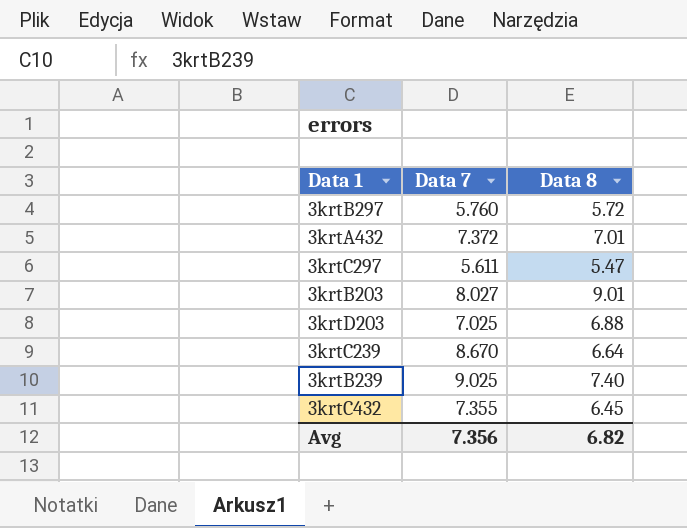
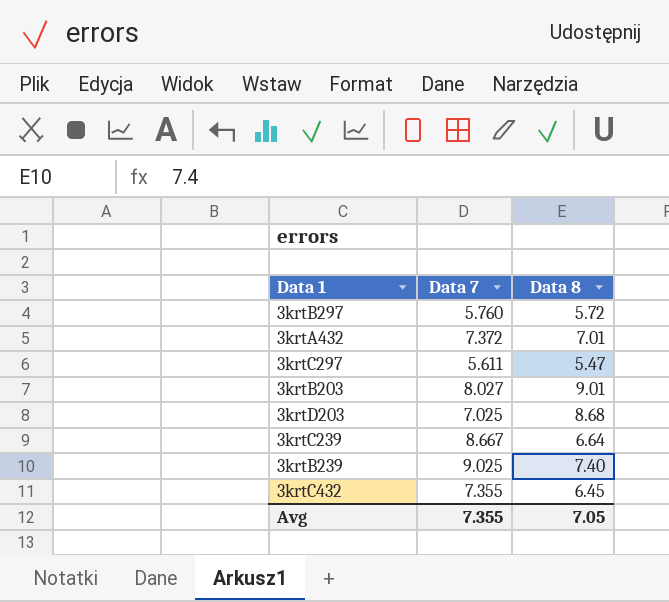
3krtD203 | Data 8: 6.88 -> 8.68
3krtC239 | Data 7: 8.670 -> 8.667
Avg | Data 7: 7.356 -> 7.355
Avg | Data 8: 6.82 -> 7.05

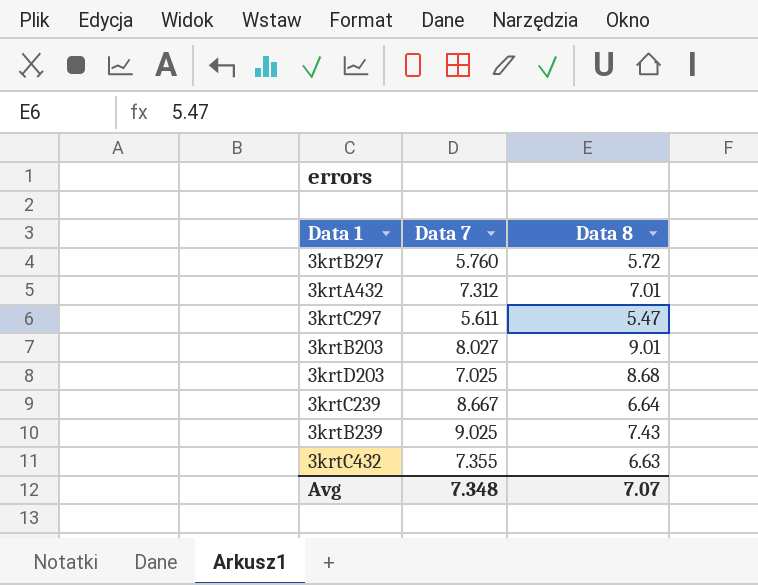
3krtA432 | Data 7: 7.372 -> 7.312
3krtB239 | Data 8: 7.40 -> 7.43
3krtC432 | Data 8: 6.45 -> 6.63
Avg | Data 7: 7.355 -> 7.348
Avg | Data 8: 7.05 -> 7.07

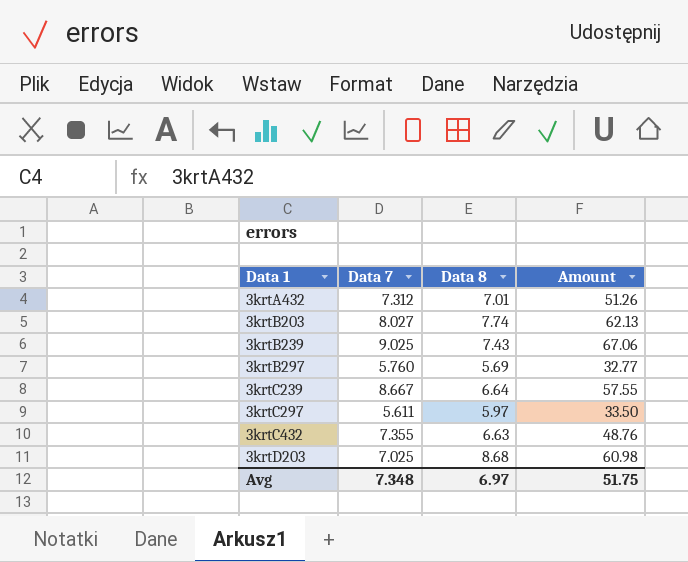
row order: none -> Data 1 ascending
column Amount | formula: none -> [Data 7] * [Data 8]
3krtB203 | Data 8: 9.01 -> 7.74
3krtB297 | Data 8: 5.72 -> 5.69
3krtC297 | Data 8: 5.47 -> 5.97
Avg | Data 8: 7.07 -> 6.97

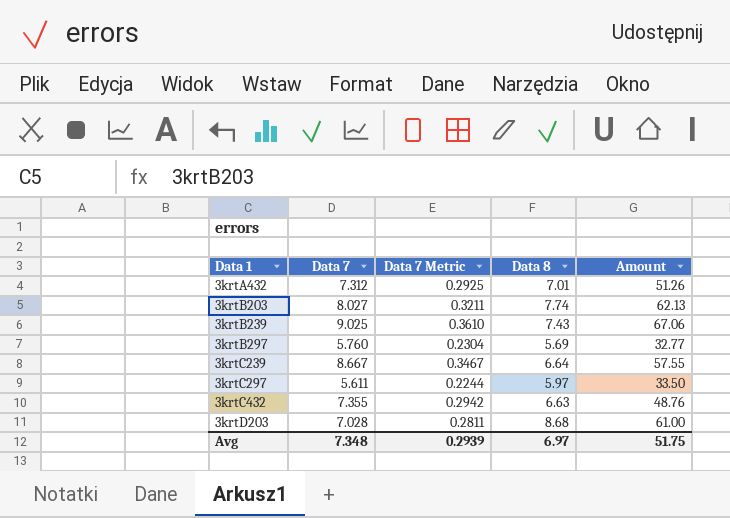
column Data 7 Metric | formula: none -> [Data 7] * 0.04
3krtD203 | Data 7: 7.025 -> 7.028
3krtD203 | Amount: 60.98 -> 61.00

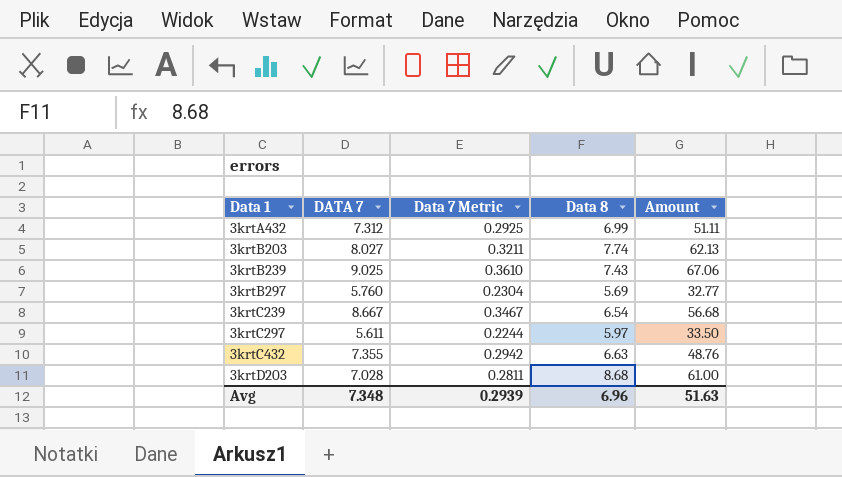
column name: Data 7 -> DATA 7
3krtA432 | Data 8: 7.01 -> 6.99
3krtA432 | Amount: 51.26 -> 51.11
3krtC239 | Data 8: 6.64 -> 6.54
3krtC239 | Amount: 57.55 -> 56.68
Avg | Data 8: 6.97 -> 6.96
Avg | Amount: 51.75 -> 51.63

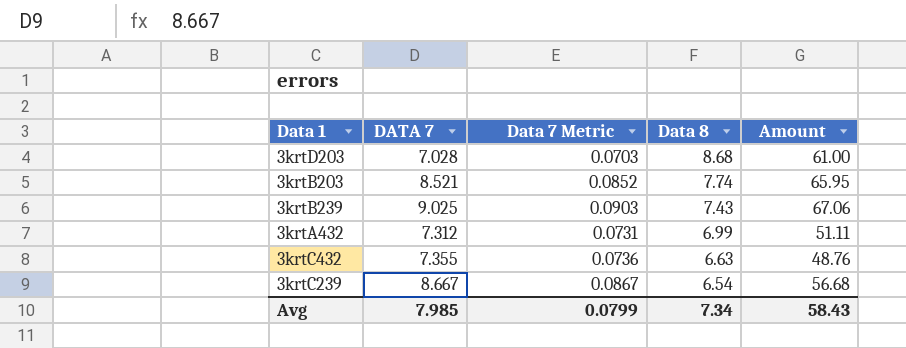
row order: Data 1 ascending -> Data 8 descending
column Data 7 Metric | formula: [DATA 7] * 0.04 -> [DATA 7] * 0.01
row 3krtB297: 5.760 | 0.2304 | 5.69 | 32.77 -> none
row 3krtC297: 5.611 | 0.2244 | 5.97 | 33.50 -> none
3krtB203 | DATA 7: 8.027 -> 8.521
3krtB203 | Amount: 62.13 -> 65.95
Avg | DATA 7: 7.348 -> 7.985
Avg | Data 7 Metric: 0.2939 -> 0.0799
Avg | Data 8: 6.96 -> 7.34
Avg | Amount: 51.63 -> 58.43

